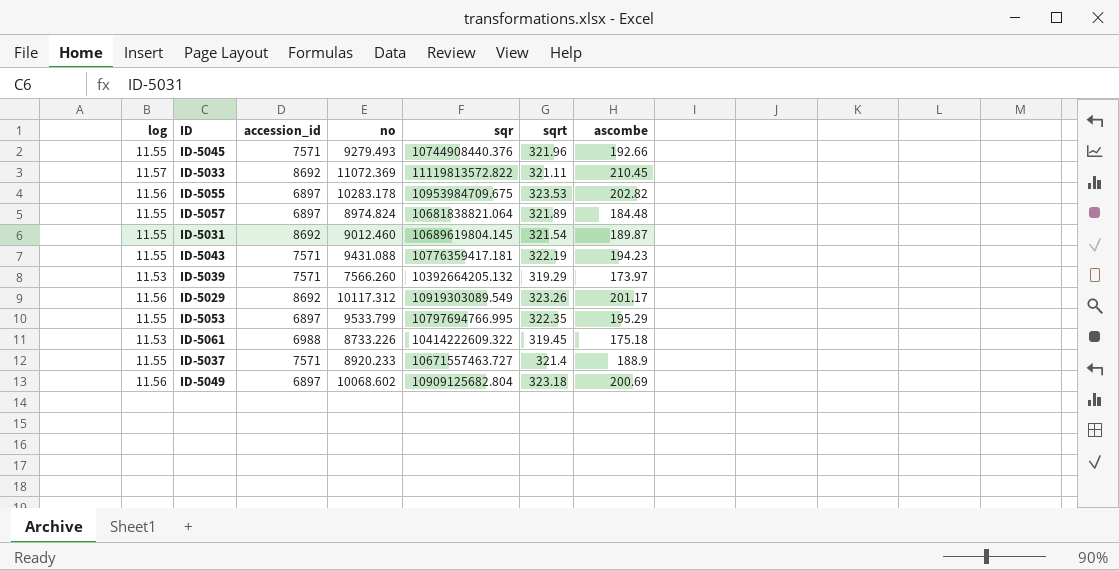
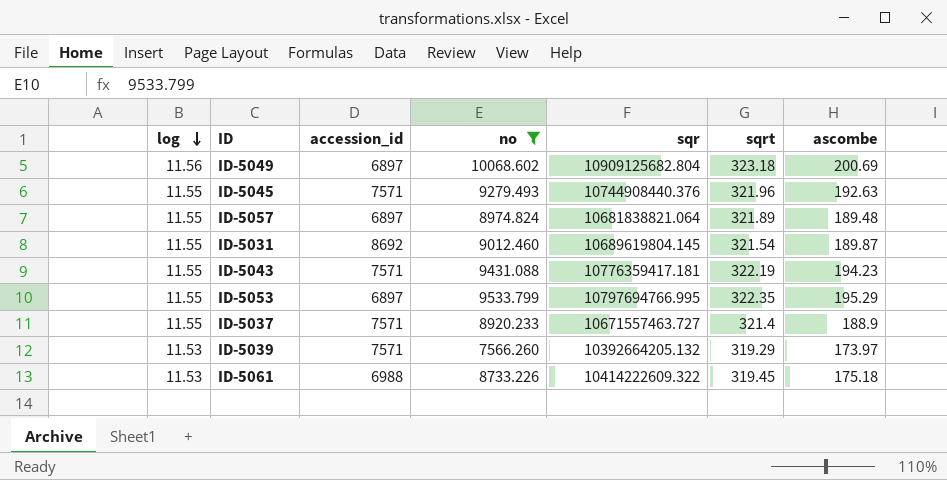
filter: none -> no <= 10068.602
row order: none -> log descending
ID-5045 | ascombe: 192.66 -> 192.63
ID-5057 | ascombe: 184.48 -> 189.48

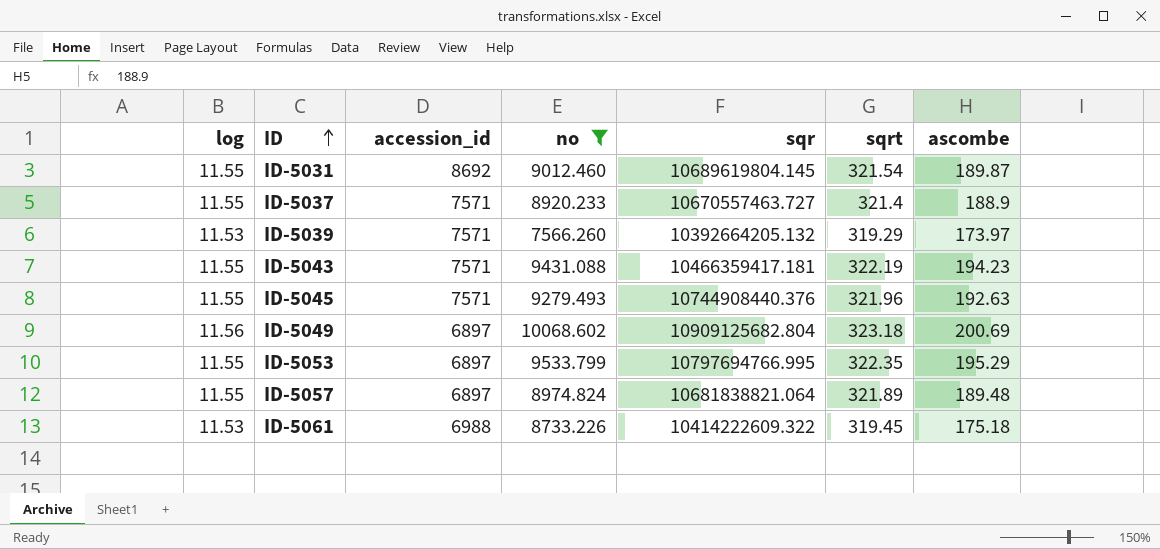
row order: log descending -> ID ascending
ID-5037 | sqr: 10671557463.727 -> 10670557463.727
ID-5043 | sqr: 10776359417.181 -> 10466359417.181

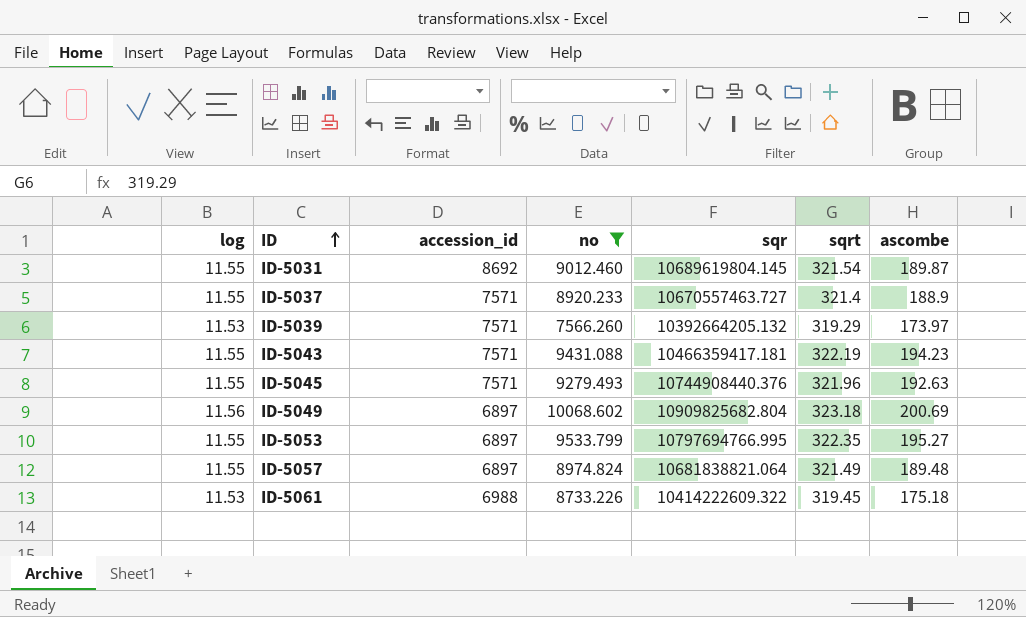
ID-5049 | sqr: 10909125682.804 -> 10909825682.804
ID-5053 | ascombe: 195.29 -> 195.27
ID-5057 | sqrt: 321.89 -> 321.49

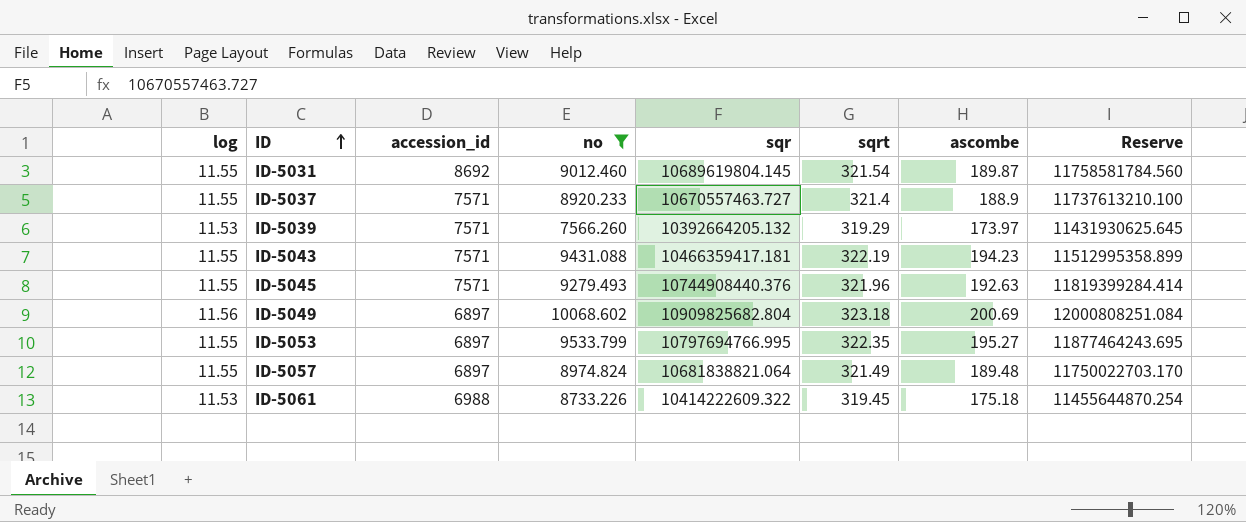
column Reserve | formula: none -> [sqr] * 1.1

